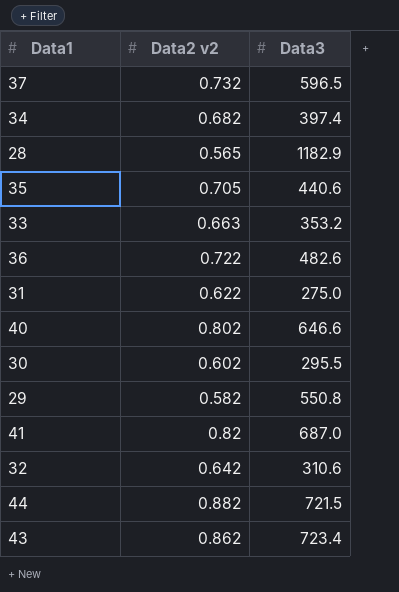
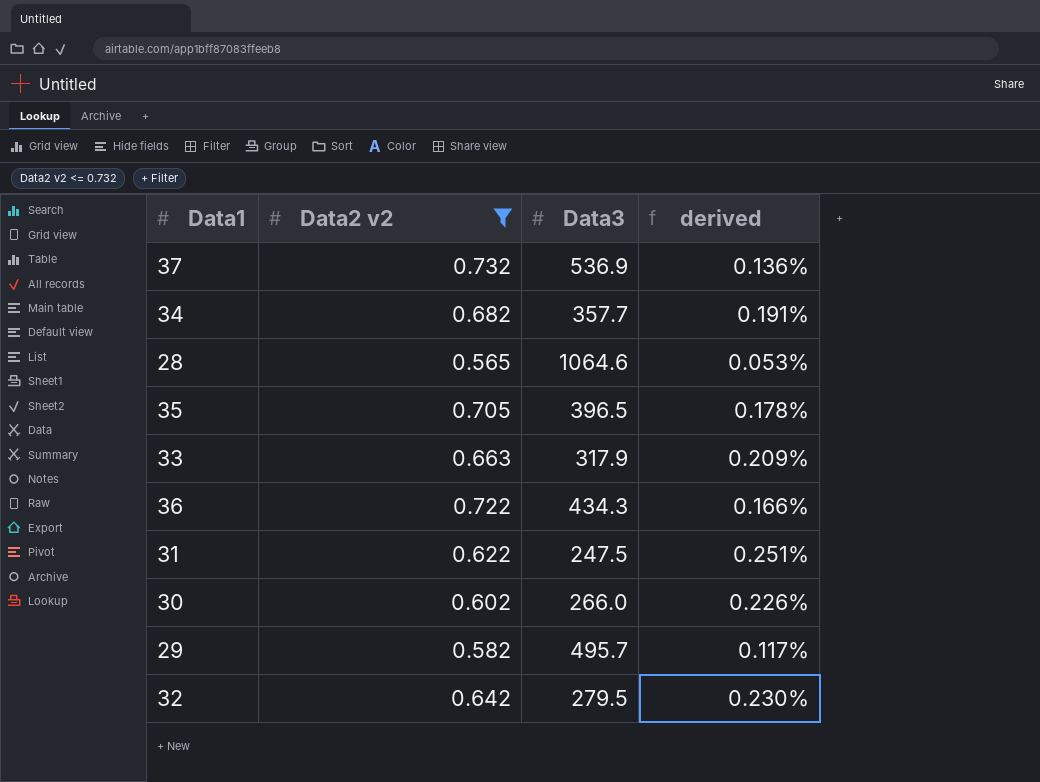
filter: none -> Data2 v2 <= 0.732
column derived | formula: none -> [Data2 v2] / [Data3]
37 | Data3: 596.5 -> 536.9
34 | Data3: 397.4 -> 357.7
28 | Data3: 1182.9 -> 1064.6
35 | Data3: 440.6 -> 396.5
33 | Data3: 353.2 -> 317.9
36 | Data3: 482.6 -> 434.3
31 | Data3: 275.0 -> 247.5
30 | Data3: 295.5 -> 266.0
29 | Data3: 550.8 -> 495.7
32 | Data3: 310.6 -> 279.5

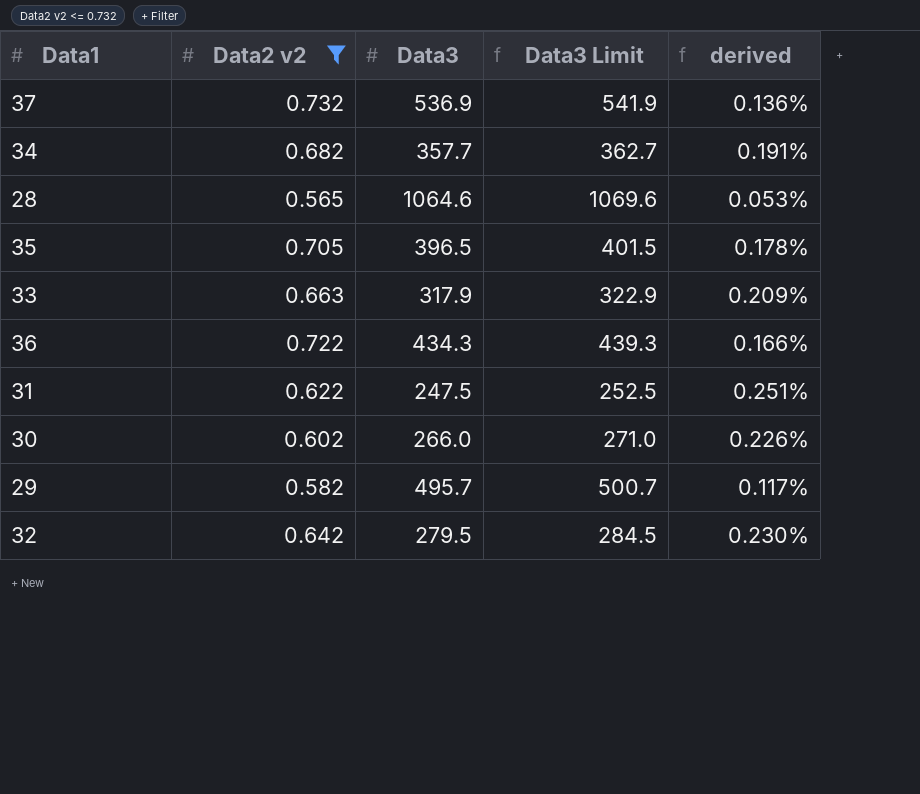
column Data3 Limit | formula: none -> [Data3] + 5

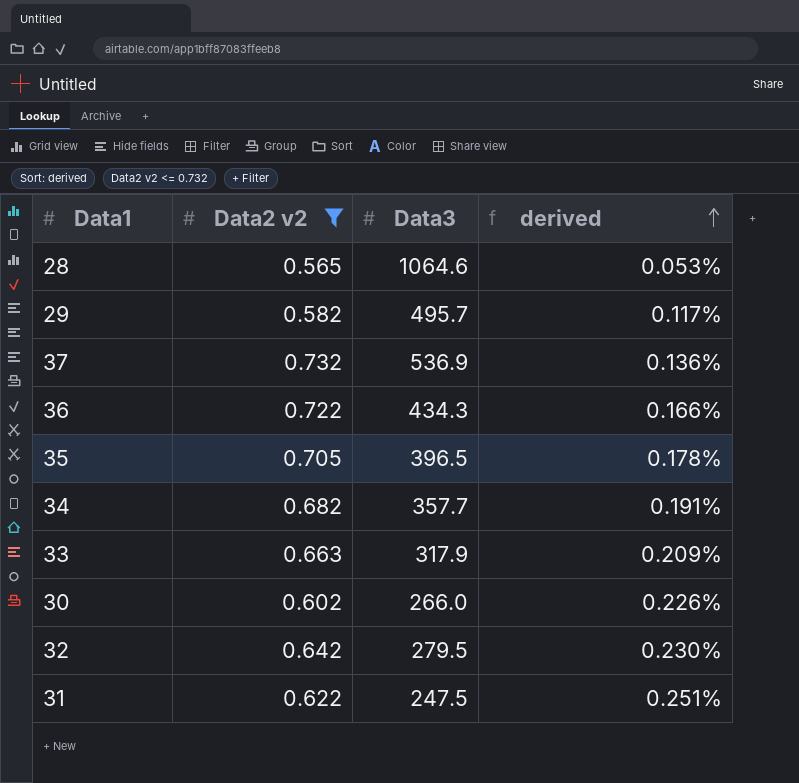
row order: none -> derived ascending
column Data3 Limit | formula: [Data3] + 5 -> none

